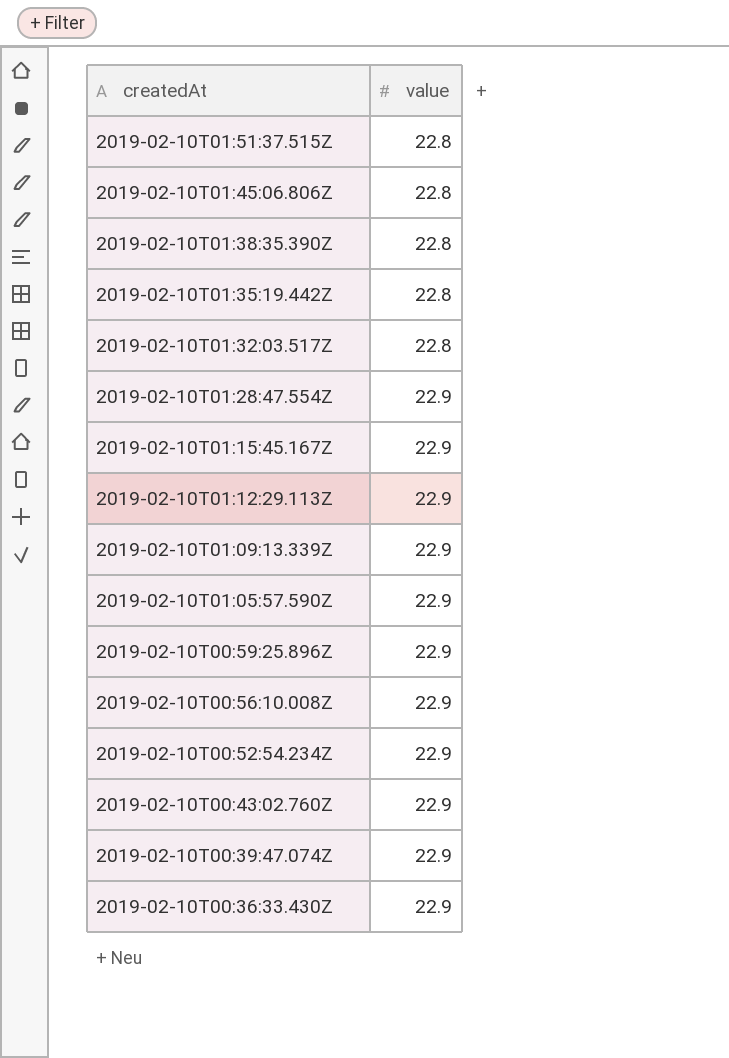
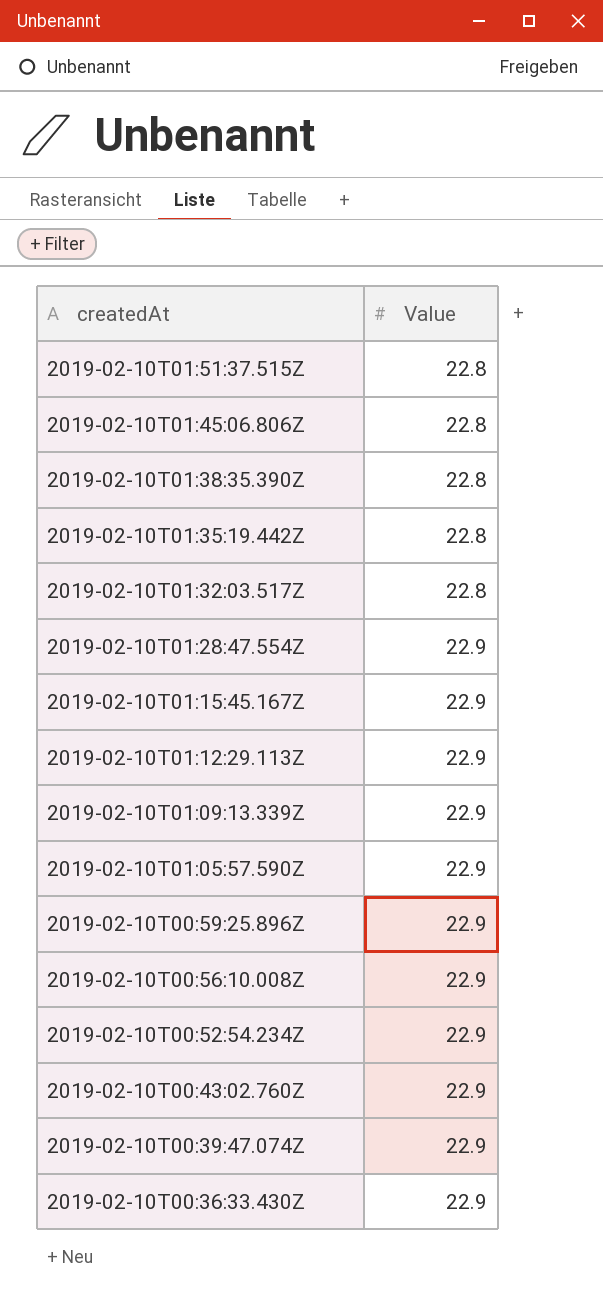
column name: value -> Value

